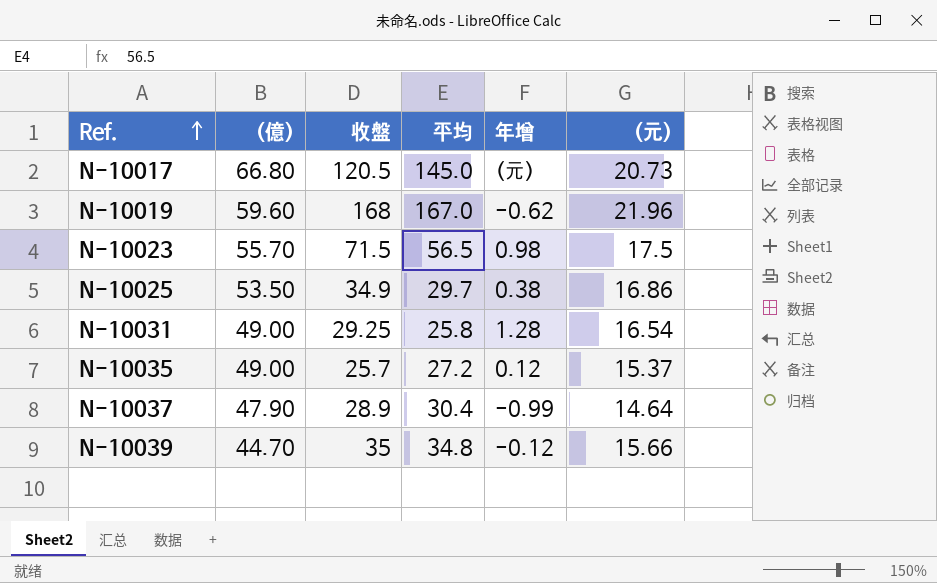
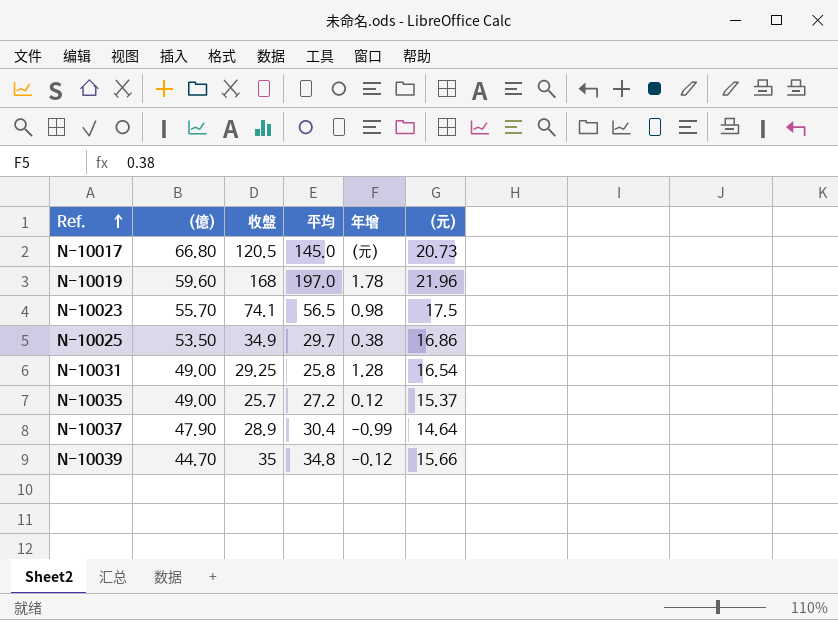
N-10019 | 平均: 167.0 -> 197.0
N-10019 | 年增: -0.62 -> 1.78
N-10023 | 收盤: 71.5 -> 74.1

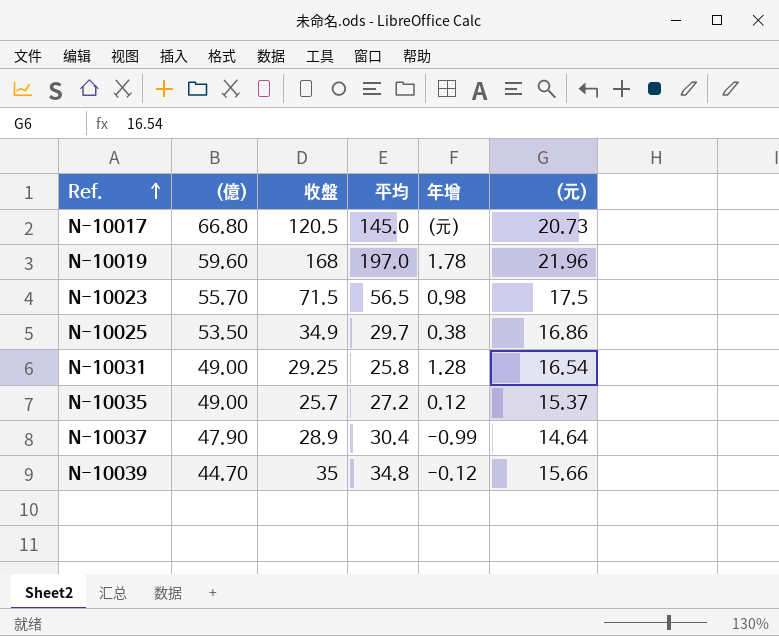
N-10023 | 收盤: 74.1 -> 71.5

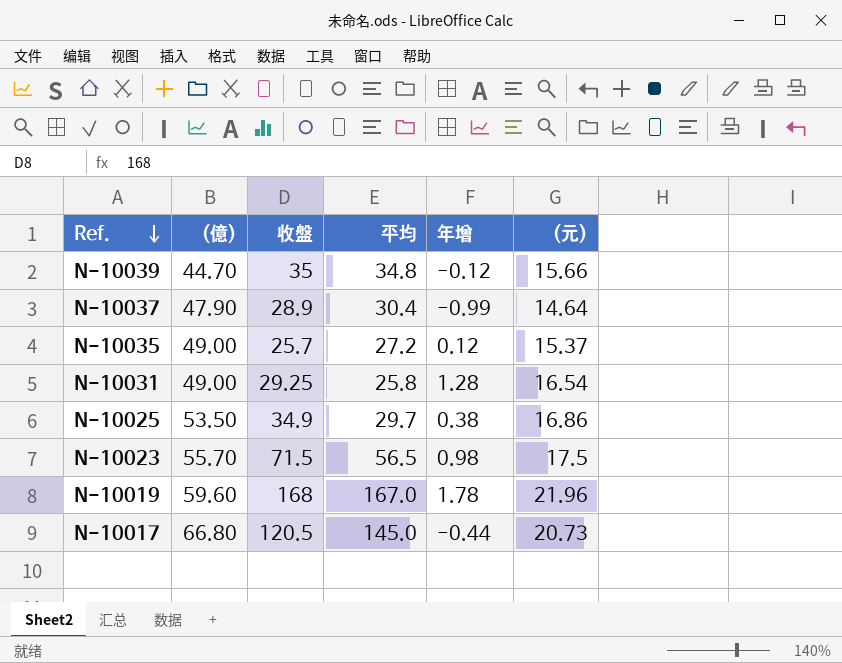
row order: Ref. ascending -> Ref. descending
N-10019 | 平均: 197.0 -> 167.0
N-10017 | 年增: (元) -> -0.44

